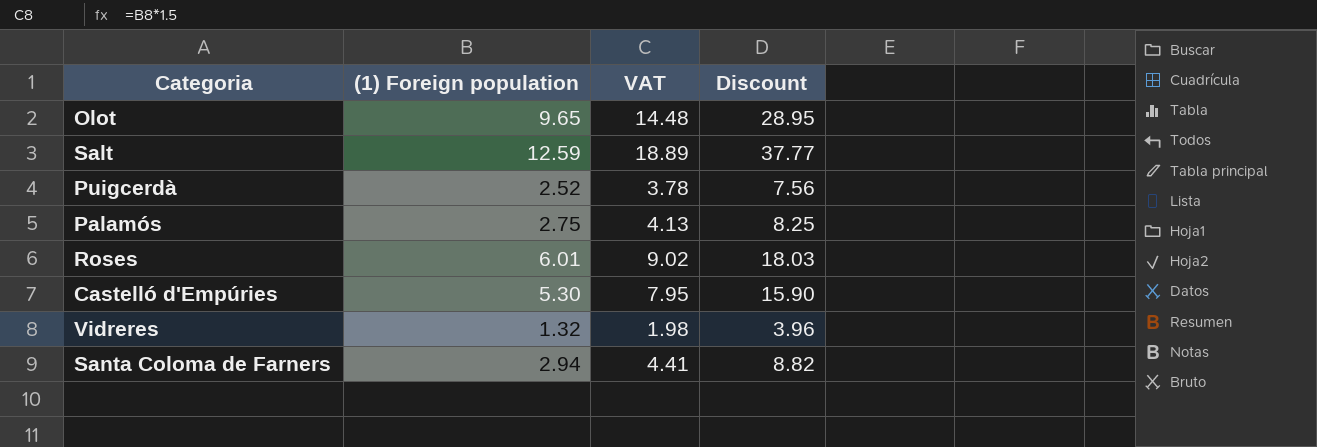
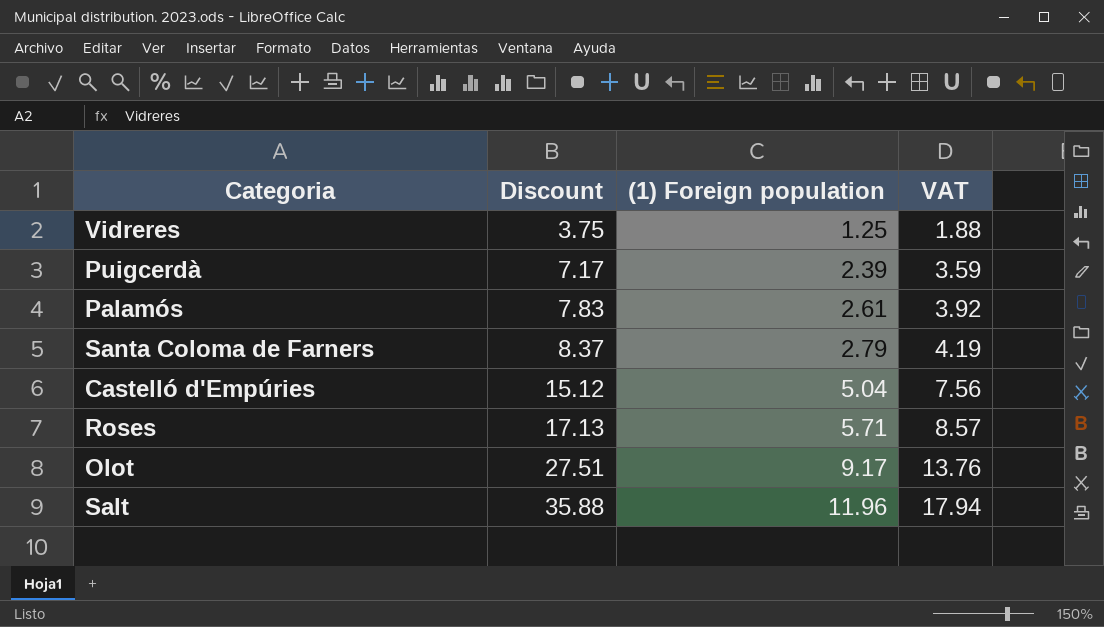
row order: none -> Discount ascending
column Discount | position: 4 -> 2
Vidreres | Discount: 3.96 -> 3.75
Vidreres | (1) Foreign population: 1.32 -> 1.25
Vidreres | VAT: 1.98 -> 1.88
Puigcerdà | Discount: 7.56 -> 7.17
Puigcerdà | (1) Foreign population: 2.52 -> 2.39
Puigcerdà | VAT: 3.78 -> 3.59
Palamós | Discount: 8.25 -> 7.83
Palamós | (1) Foreign population: 2.75 -> 2.61
Palamós | VAT: 4.13 -> 3.92
Santa Coloma de Farners | Discount: 8.82 -> 8.37
Santa Coloma de Farners | (1) Foreign population: 2.94 -> 2.79
Santa Coloma de Farners | VAT: 4.41 -> 4.19
Castelló d'Empúries | Discount: 15.90 -> 15.12
Castelló d'Empúries | (1) Foreign population: 5.30 -> 5.04
Castelló d'Empúries | VAT: 7.95 -> 7.56
Roses | Discount: 18.03 -> 17.13
Roses | (1) Foreign population: 6.01 -> 5.71
Roses | VAT: 9.02 -> 8.57
Olot | Discount: 28.95 -> 27.51
Olot | (1) Foreign population: 9.65 -> 9.17
Olot | VAT: 14.48 -> 13.76
Salt | Discount: 37.77 -> 35.88
Salt | (1) Foreign population: 12.59 -> 11.96
Salt | VAT: 18.89 -> 17.94

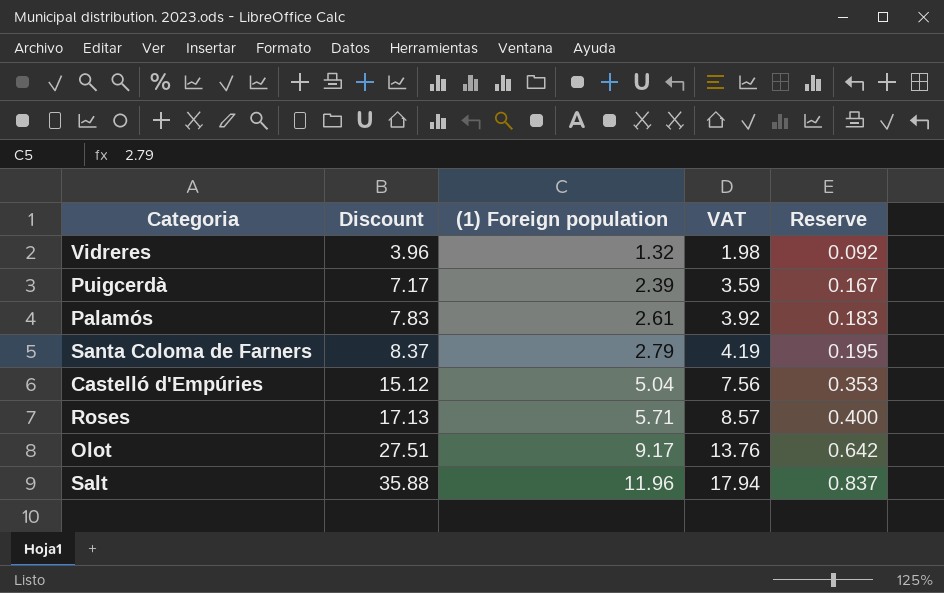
column Reserve | formula: none -> [(1) Foreign population] * 0.07
Vidreres | Discount: 3.75 -> 3.96
Vidreres | (1) Foreign population: 1.25 -> 1.32
Vidreres | VAT: 1.88 -> 1.98

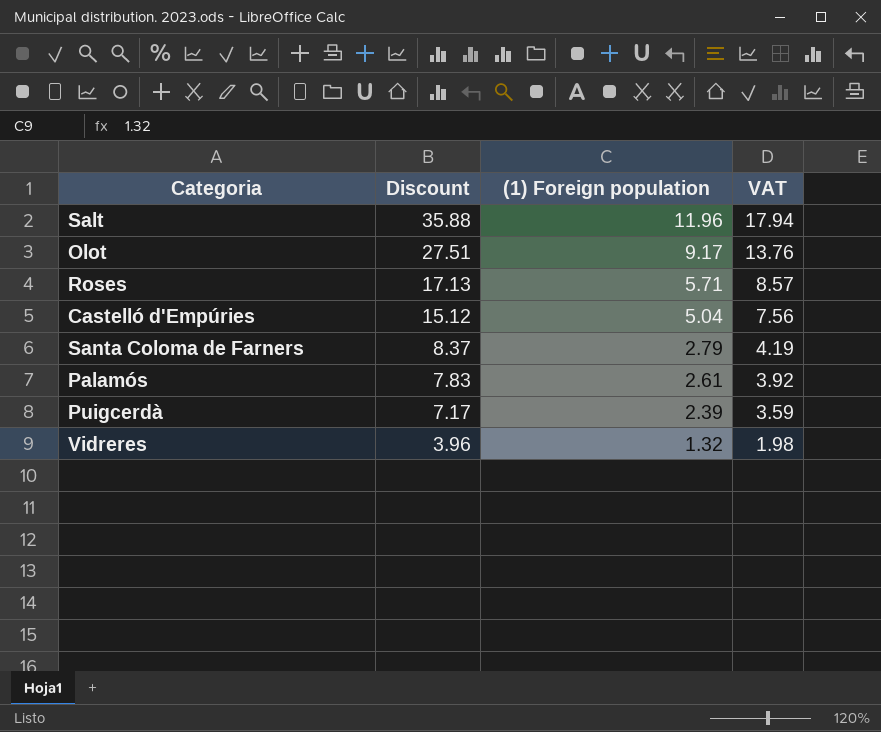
row order: Discount ascending -> Discount descending
column Reserve | formula: [(1) Foreign population] * 0.07 -> none

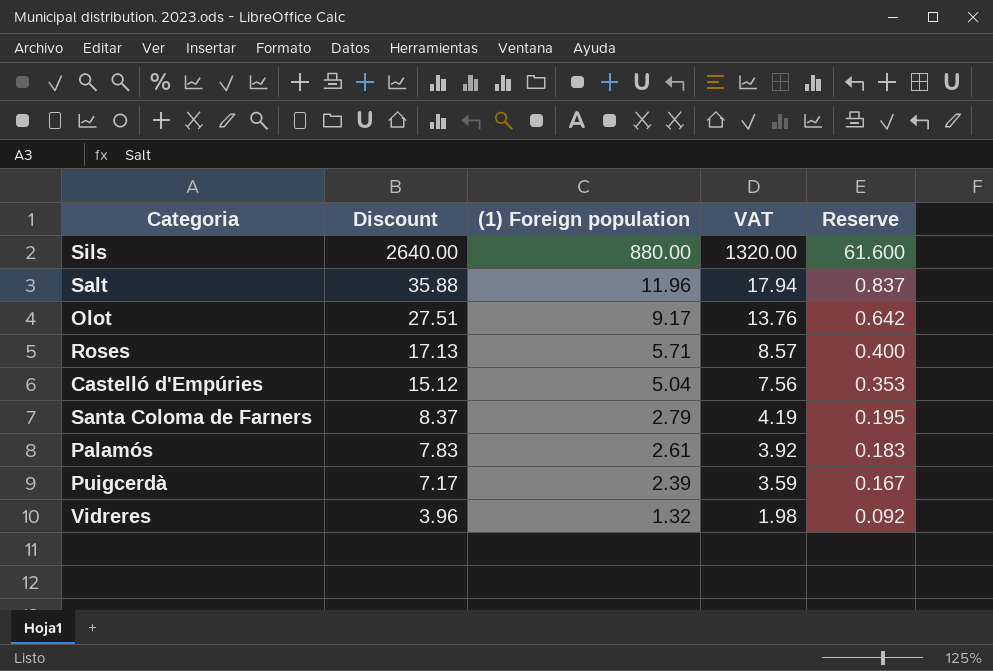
column Reserve | formula: none -> [(1) Foreign population] * 0.07
row Sils: none -> 2640.00 | 880.00 | 1320.00 | 61.600

